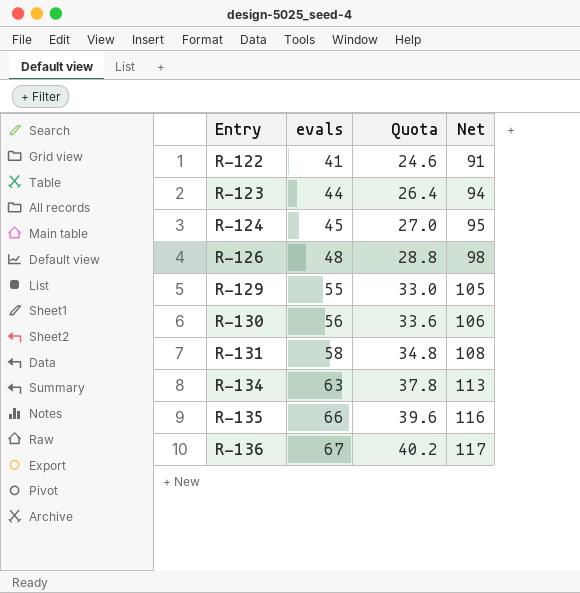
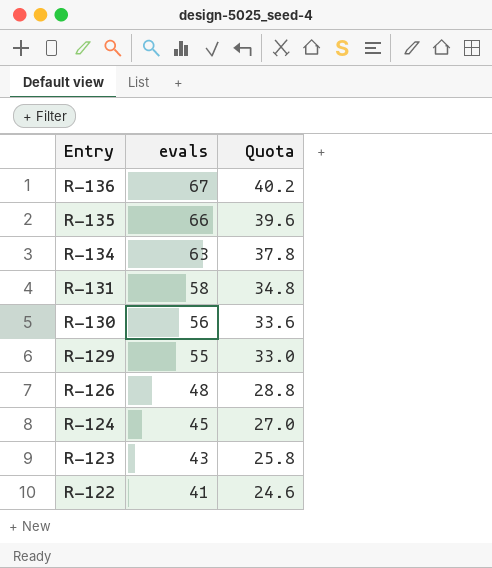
row order: Entry ascending -> Entry descending
column Net | formula: [evals] + 50 -> none
R-123 | evals: 44 -> 43
R-123 | Quota: 26.4 -> 25.8

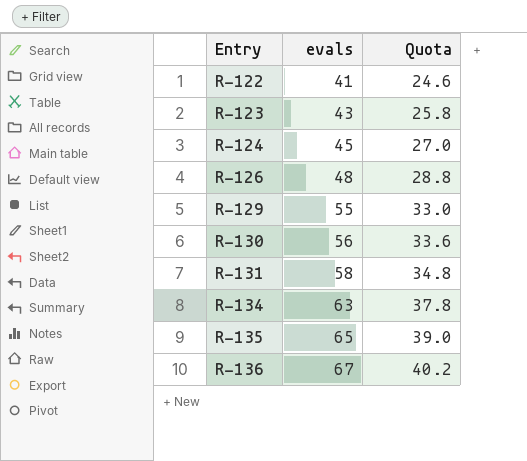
row order: Entry descending -> Entry ascending
R-135 | evals: 66 -> 65
R-135 | Quota: 39.6 -> 39.0

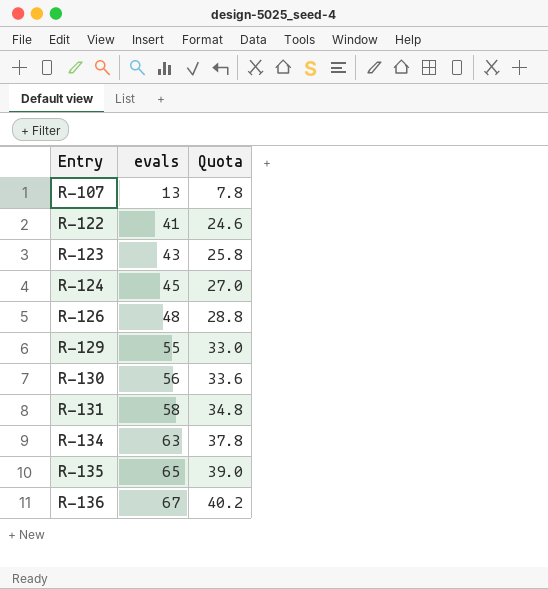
row R-107: none -> 13 | 7.8

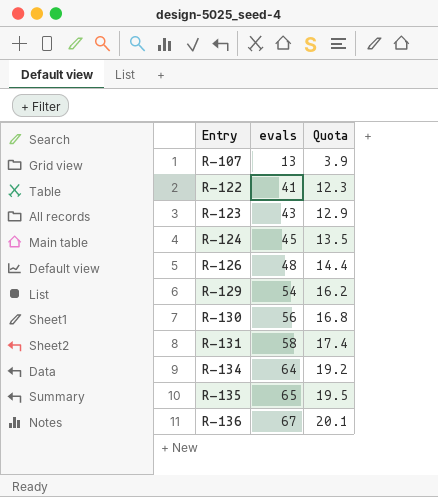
column Quota | formula: [evals] * 0.6 -> [evals] * 0.3
R-129 | evals: 55 -> 54
R-134 | evals: 63 -> 64

